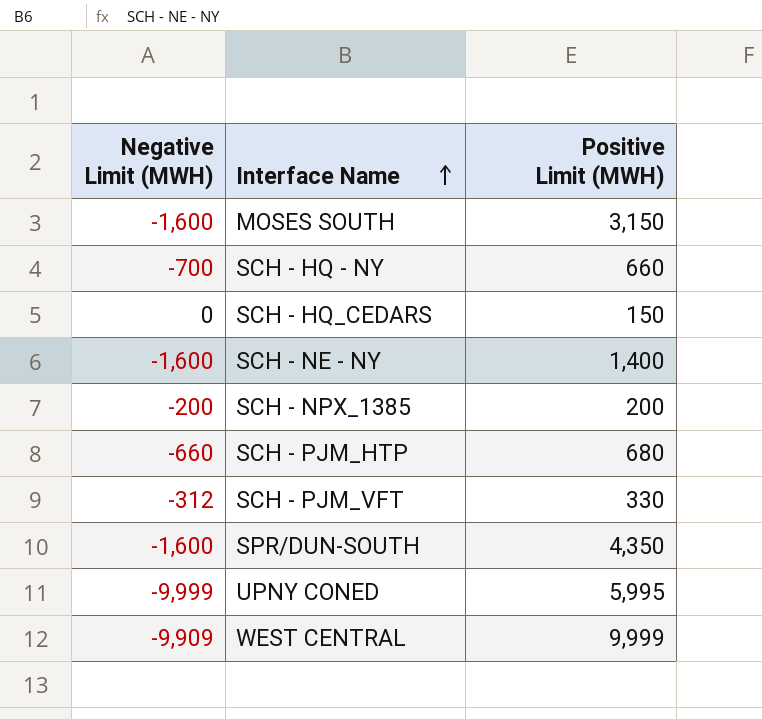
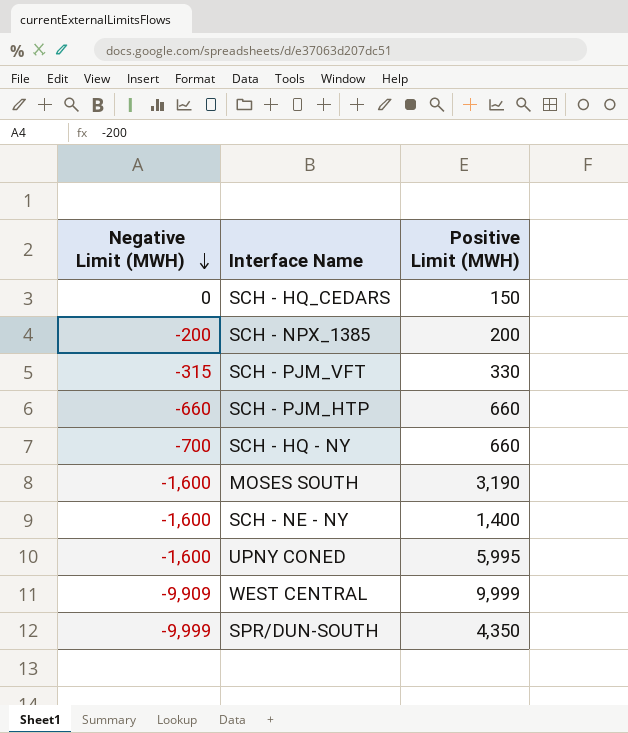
row order: Interface Name ascending -> Negative Limit (MWH) descending
SCH - PJM_VFT | Negative Limit (MWH): -312 -> -315
SCH - PJM_HTP | Positive Limit (MWH): 680 -> 660
MOSES SOUTH | Positive Limit (MWH): 3,150 -> 3,190
UPNY CONED | Negative Limit (MWH): -9,999 -> -1,600
SPR/DUN-SOUTH | Negative Limit (MWH): -1,600 -> -9,999

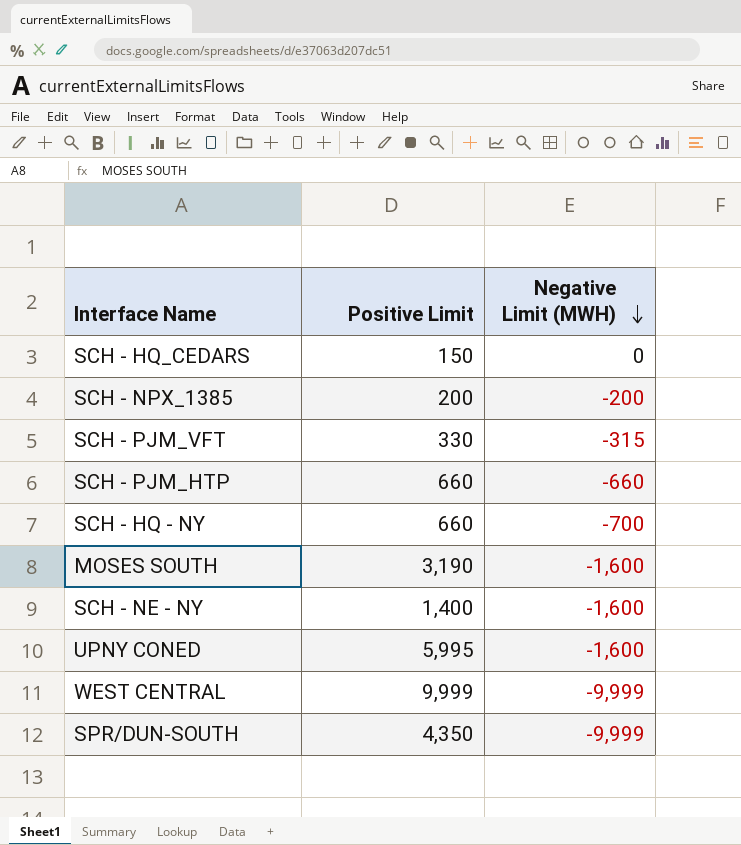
column name: Positive Limit (MWH) -> Positive Limit
column Negative Limit (MWH) | position: 1 -> 3
WEST CENTRAL | Negative Limit (MWH): -9,909 -> -9,999

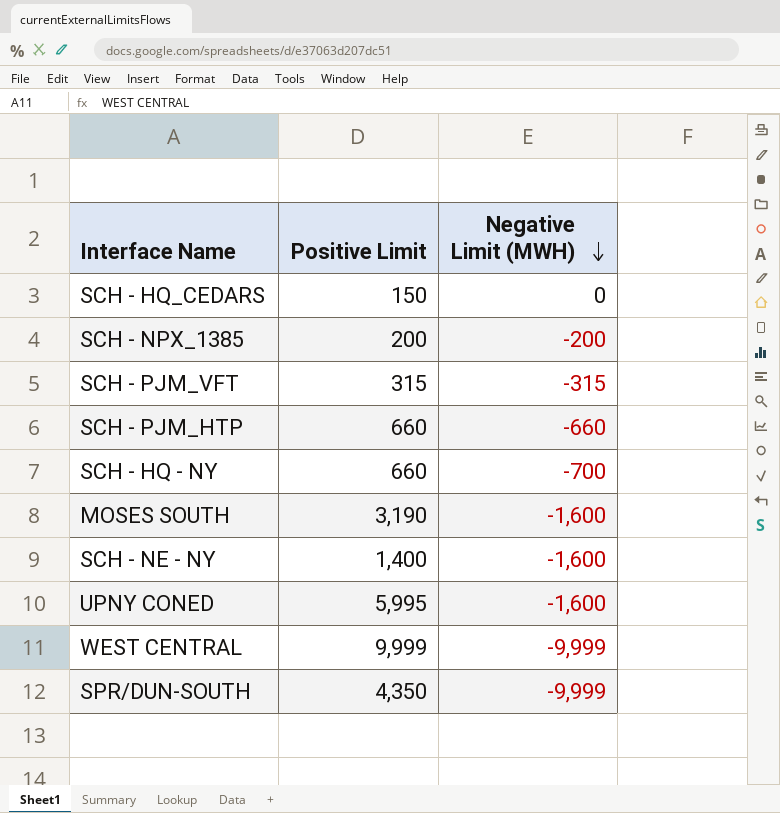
SCH - PJM_VFT | Positive Limit: 330 -> 315

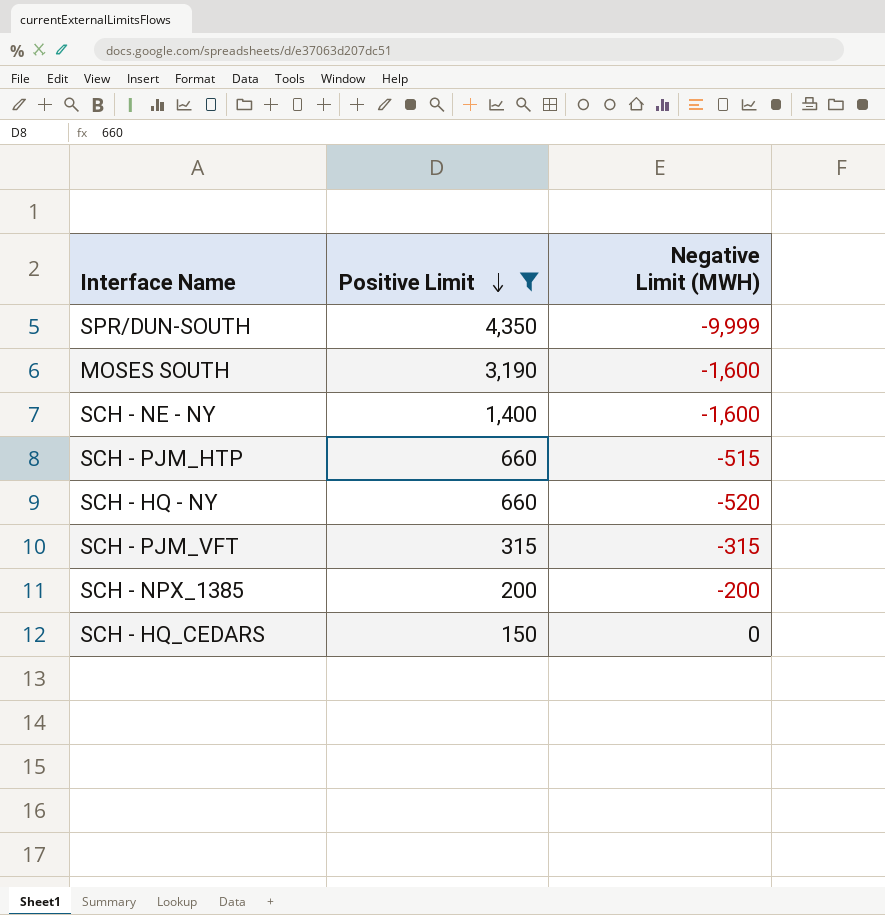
filter: none -> Positive Limit <= 4,350
row order: Negative Limit (MWH) descending -> Positive Limit descending
SCH - PJM_HTP | Negative Limit (MWH): -660 -> -515
SCH - HQ - NY | Negative Limit (MWH): -700 -> -520

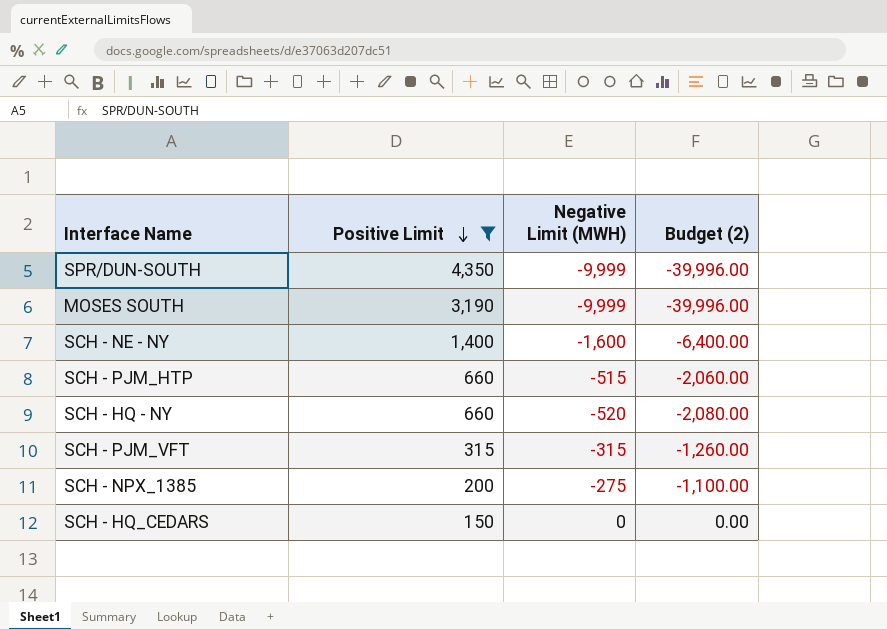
column Budget (2) | formula: none -> [Negative Limit (MWH)] * 4
MOSES SOUTH | Negative Limit (MWH): -1,600 -> -9,999
SCH - NPX_1385 | Negative Limit (MWH): -200 -> -275

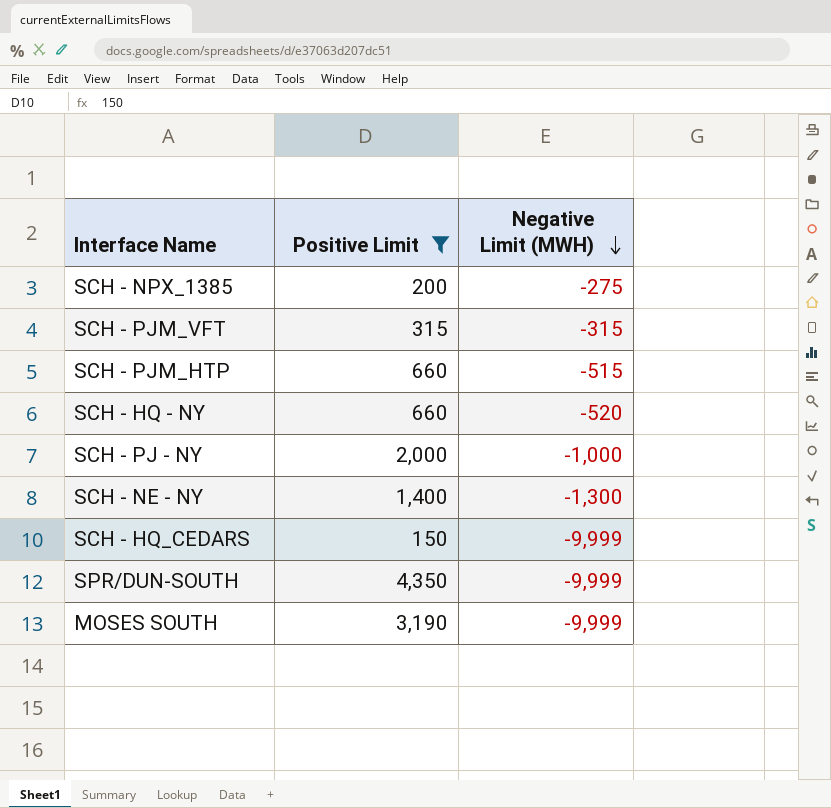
row order: Positive Limit descending -> Negative Limit (MWH) descending
column Budget (2) | formula: [Negative Limit (MWH)] * 4 -> none
row SCH - PJ - NY: none -> 2,000 | -1,000
SCH - NE - NY | Negative Limit (MWH): -1,600 -> -1,300
SCH - HQ_CEDARS | Negative Limit (MWH): 0 -> -9,999

